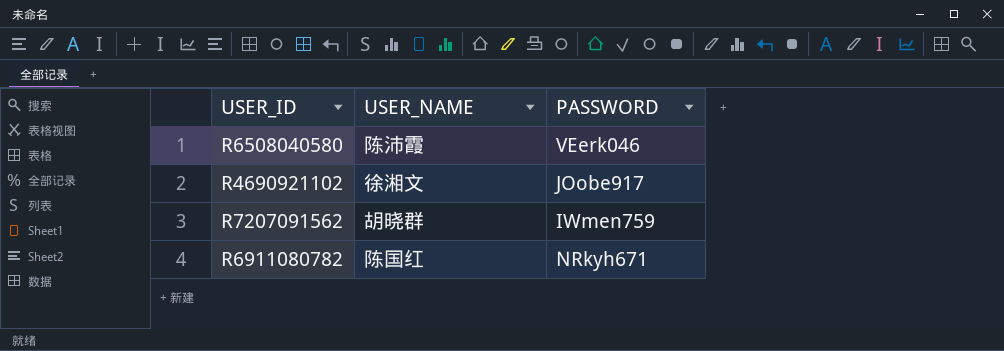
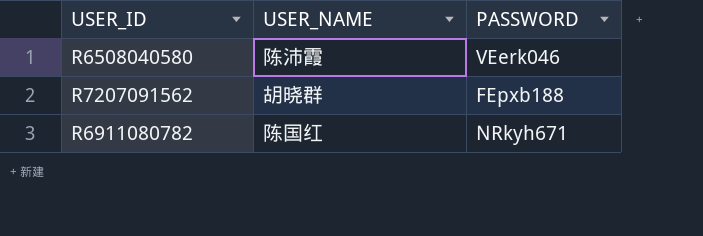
row R4690921102: 徐湘文 | JOobe917 -> none
R7207091562 | PASSWORD: IWmen759 -> FEpxb188

